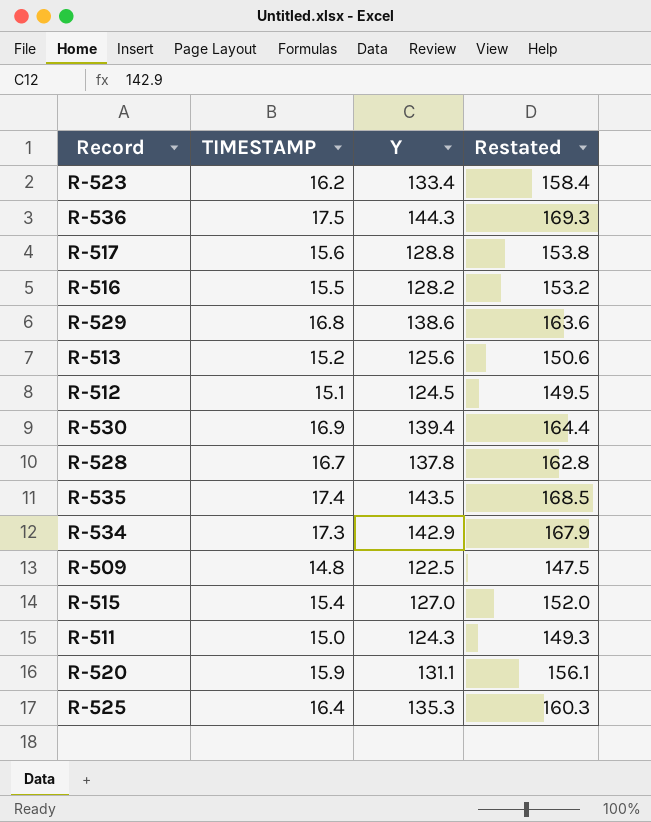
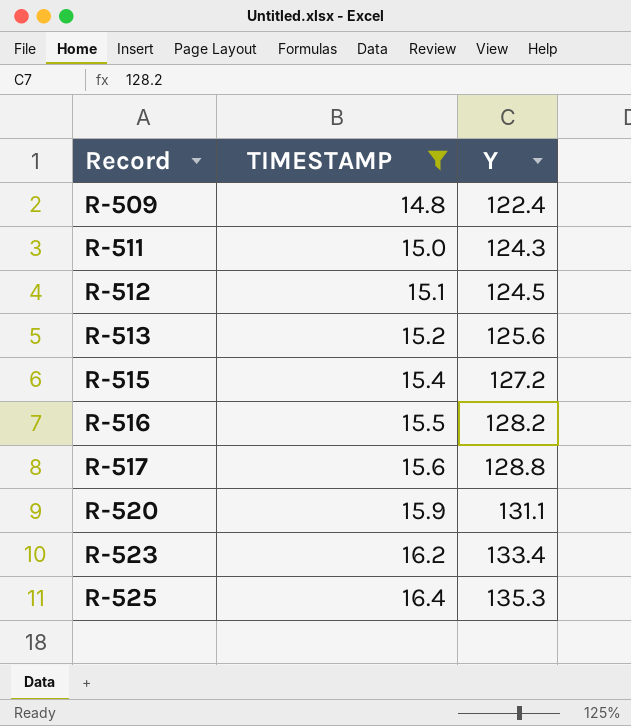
filter: none -> TIMESTAMP <= 16.4
row order: none -> Record ascending
column Restated | formula: [Y] + 25 -> none
R-509 | Y: 122.5 -> 122.4
R-515 | Y: 127.0 -> 127.2

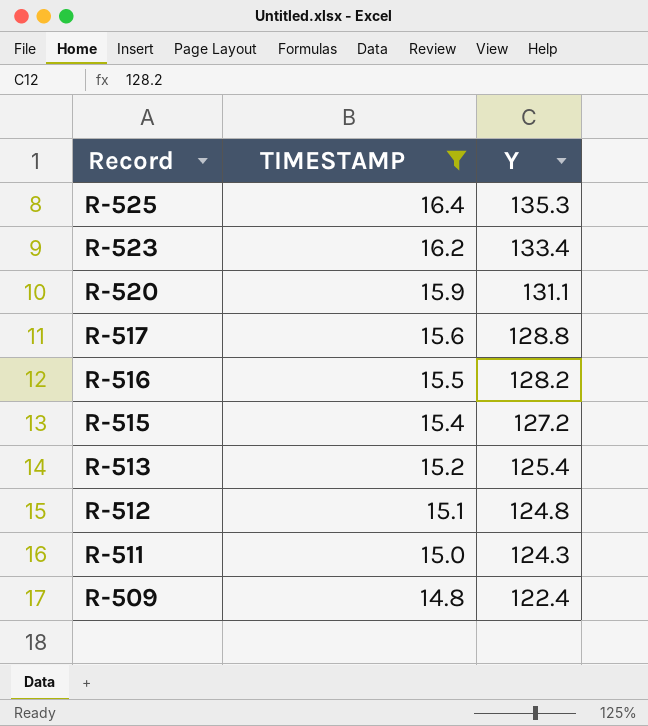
row order: Record ascending -> Record descending
R-513 | Y: 125.6 -> 125.4
R-512 | Y: 124.5 -> 124.8

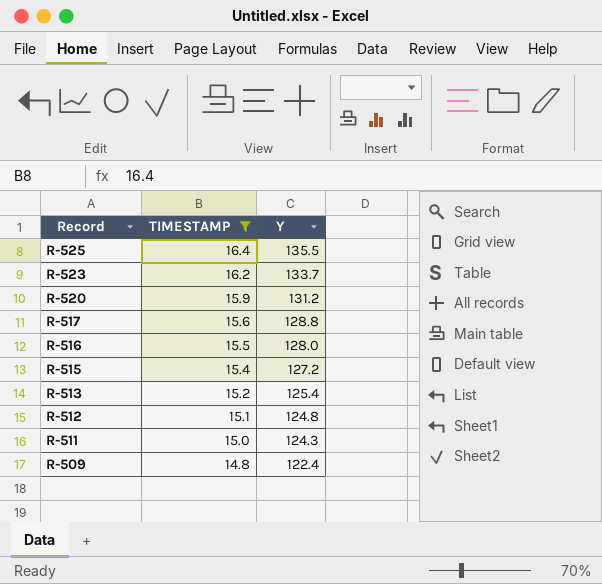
R-525 | Y: 135.3 -> 135.5
R-523 | Y: 133.4 -> 133.7
R-520 | Y: 131.1 -> 131.2
R-516 | Y: 128.2 -> 128.0

